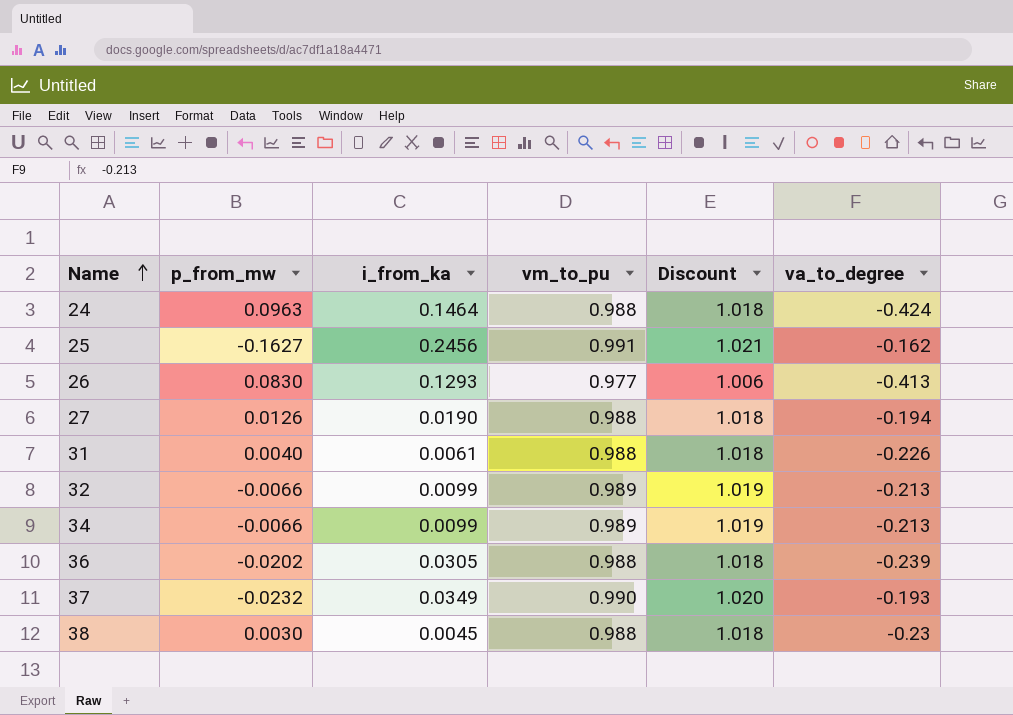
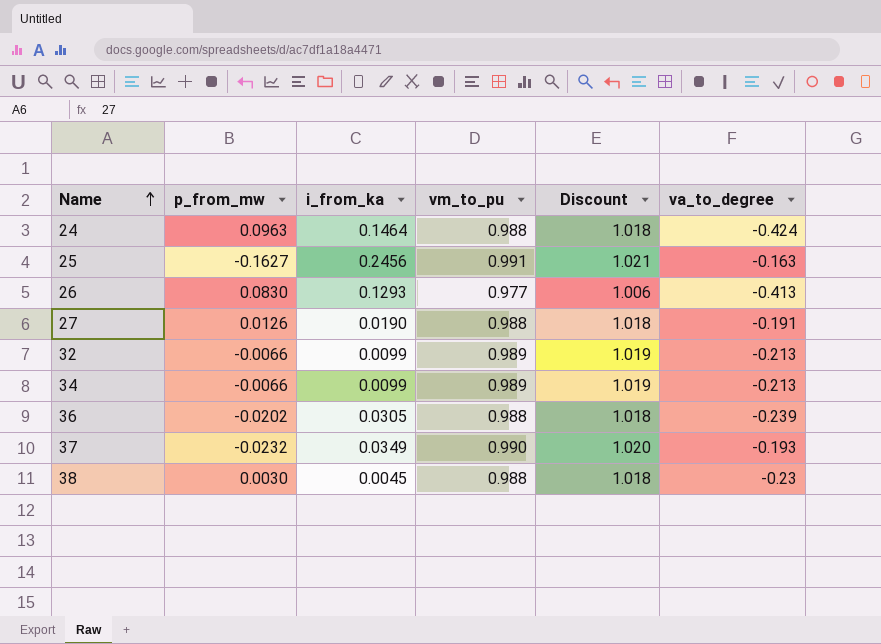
row 31: 0.0040 | 0.0061 | 0.988 | 1.018 | -0.226 -> none
25 | va_to_degree: -0.162 -> -0.163
27 | va_to_degree: -0.194 -> -0.191

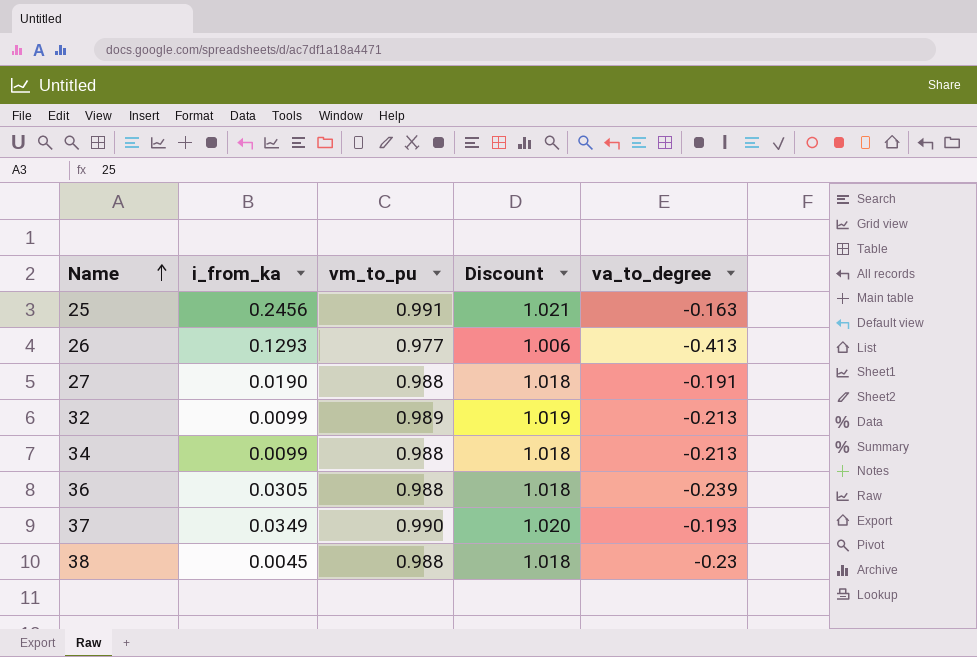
column p_from_mw | position: 2 -> none
row 24: 0.0963 | 0.1464 | 0.988 | 1.018 | -0.424 -> none
34 | vm_to_pu: 0.989 -> 0.988
34 | Discount: 1.019 -> 1.018

